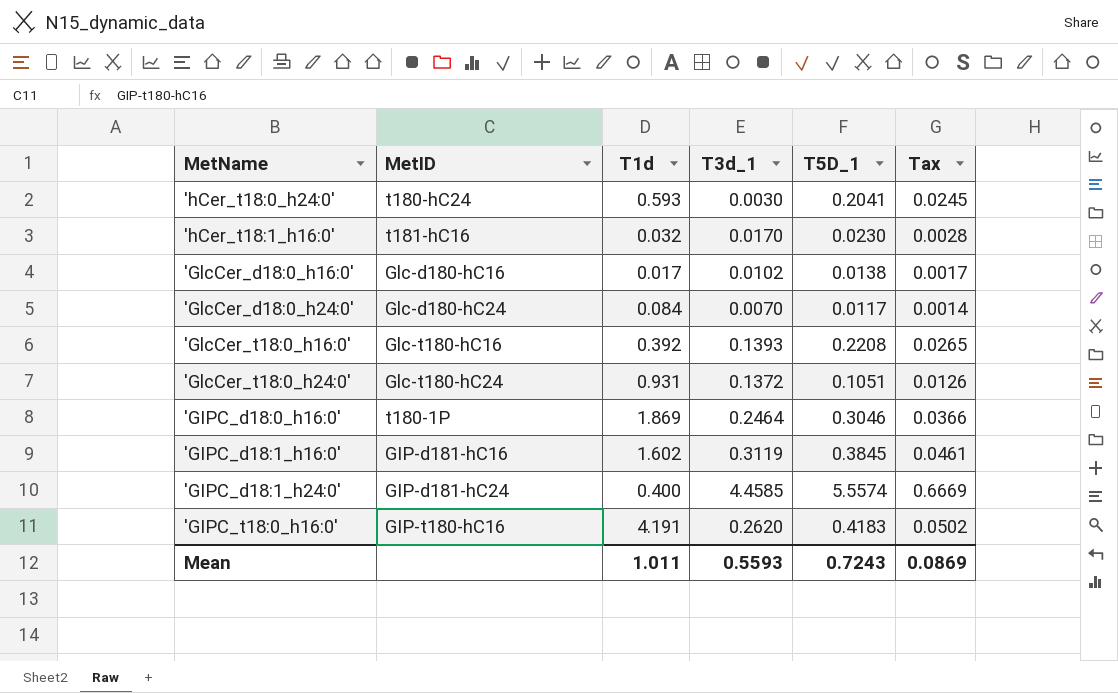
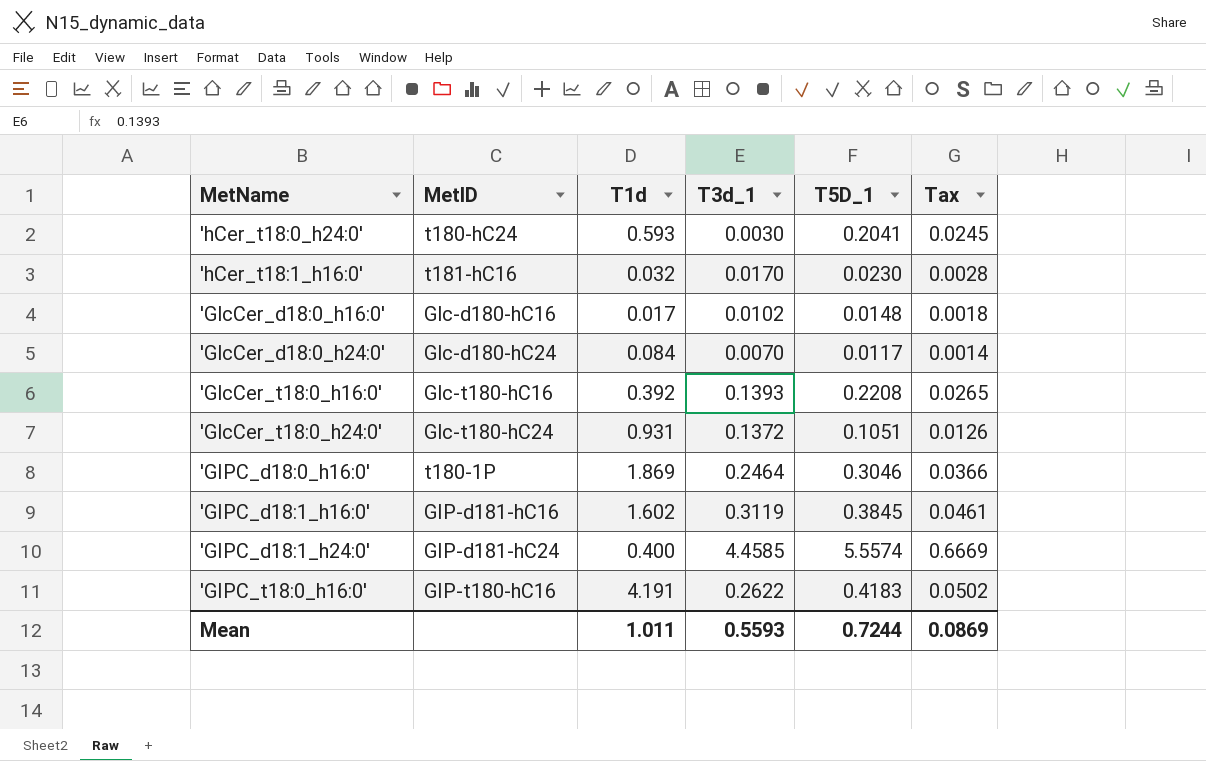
'GlcCer_d18:0_h16:0' | T5D_1: 0.0138 -> 0.0148
'GlcCer_d18:0_h16:0' | Tax: 0.0017 -> 0.0018
'GIPC_t18:0_h16:0' | T3d_1: 0.2620 -> 0.2622
Mean | T5D_1: 0.7243 -> 0.7244

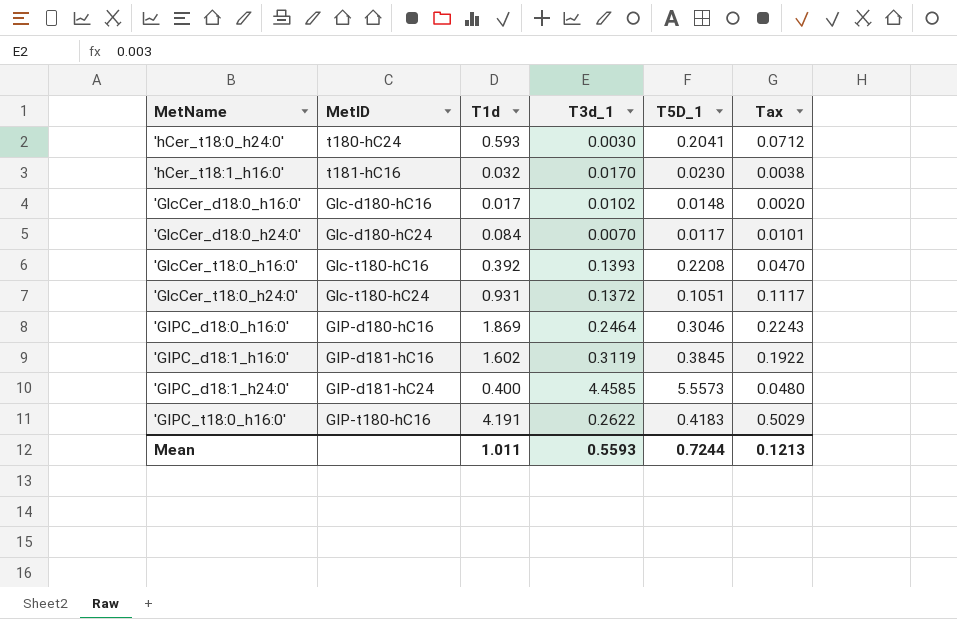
column Tax | formula: [T5D_1] * 0.12 -> [T1d] * 0.12
'GIPC_d18:0_h16:0' | MetID: t180-1P -> GIP-d180-hC16
'GIPC_d18:1_h24:0' | T5D_1: 5.5574 -> 5.5573
Mean | Tax: 0.0869 -> 0.1213

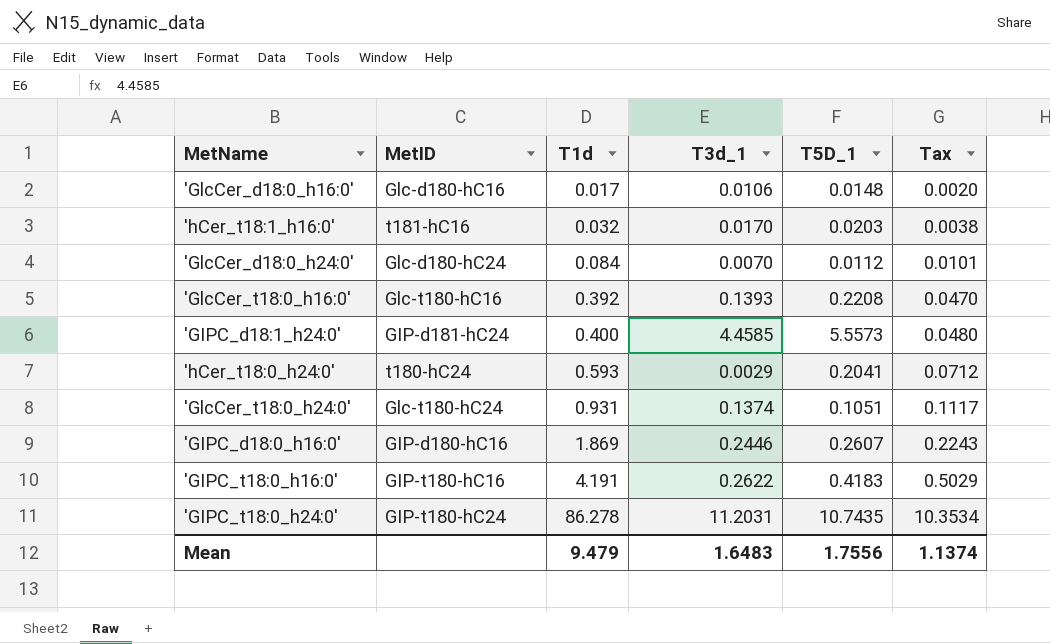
row order: none -> T1d ascending
row 'GIPC_d18:1_h16:0': GIP-d181-hC16 | 1.602 | 0.3119 | 0.3845 | 0.1922 -> none
'GlcCer_d18:0_h16:0' | T3d_1: 0.0102 -> 0.0106
'hCer_t18:1_h16:0' | T5D_1: 0.0230 -> 0.0203
'GlcCer_d18:0_h24:0' | T5D_1: 0.0117 -> 0.0112
'hCer_t18:0_h24:0' | T3d_1: 0.0030 -> 0.0029
'GlcCer_t18:0_h24:0' | T3d_1: 0.1372 -> 0.1374
'GIPC_d18:0_h16:0' | T3d_1: 0.2464 -> 0.2446
'GIPC_d18:0_h16:0' | T5D_1: 0.3046 -> 0.2607
row 'GIPC_t18:0_h24:0': none -> GIP-t180-hC24 | 86.278 | 11.2031 | 10.7435 | 10.3534
Mean | T1d: 1.011 -> 9.479
Mean | T3d_1: 0.5593 -> 1.6483
Mean | T5D_1: 0.7244 -> 1.7556
Mean | Tax: 0.1213 -> 1.1374

